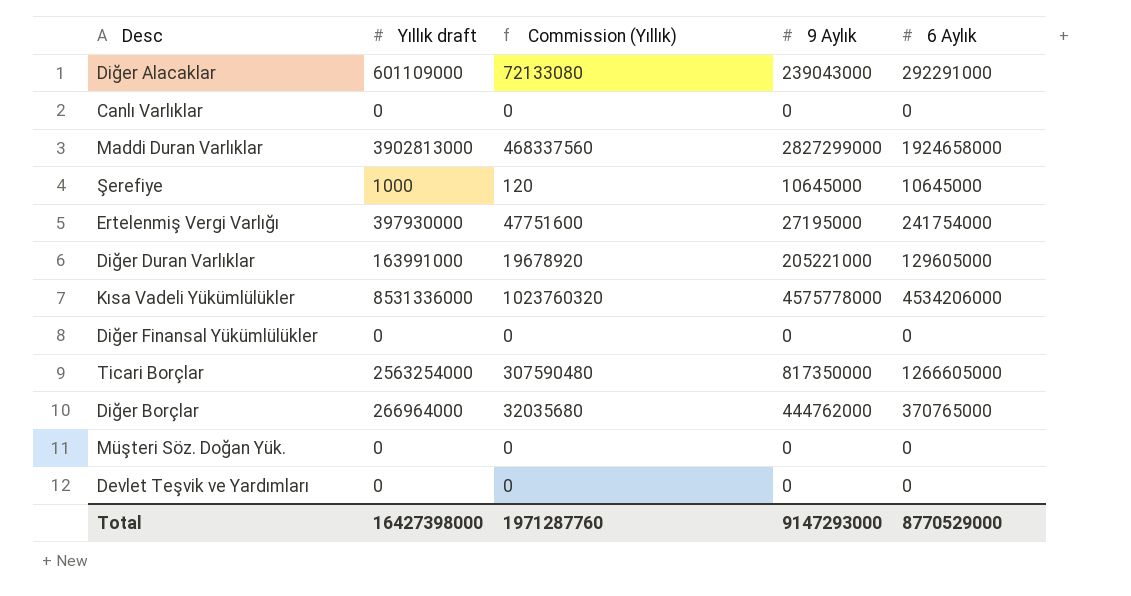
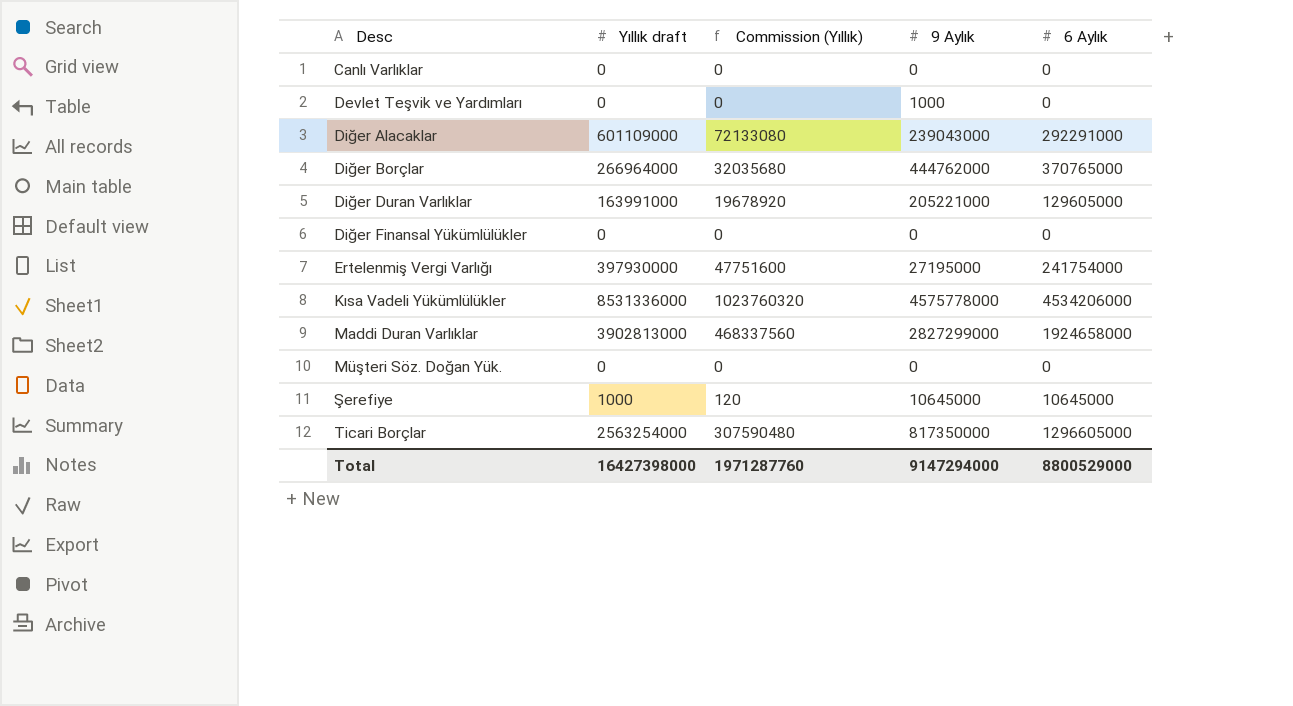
row order: none -> Desc ascending
Devlet Teşvik ve Yardımları | 9 Aylık: 0 -> 1000
Ticari Borçlar | 6 Aylık: 1266605000 -> 1296605000
Total | 9 Aylık: 9147293000 -> 9147294000
Total | 6 Aylık: 8770529000 -> 8800529000

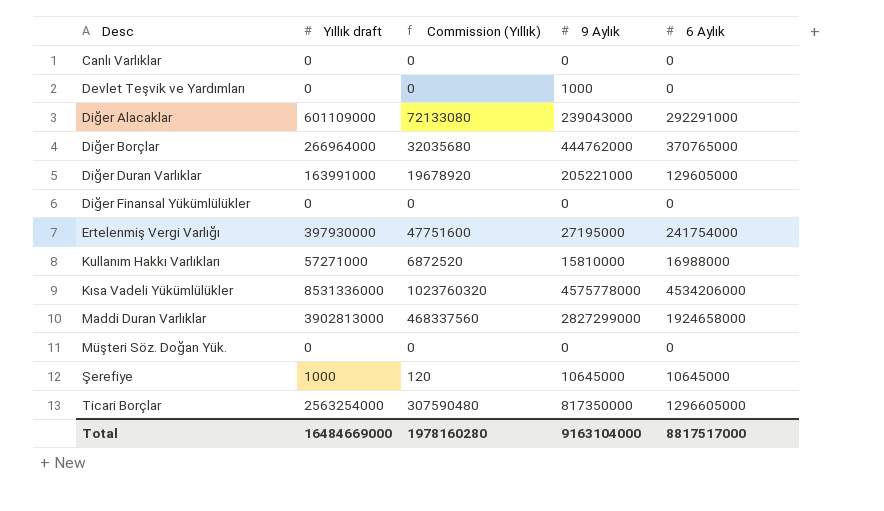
row Kullanım Hakkı Varlıkları: none -> 57271000 | 6872520 | 15810000 | 16988000
Total | Yıllık draft: 16427398000 -> 16484669000
Total | Commission (Yıllık): 1971287760 -> 1978160280
Total | 9 Aylık: 9147294000 -> 9163104000
Total | 6 Aylık: 8800529000 -> 8817517000

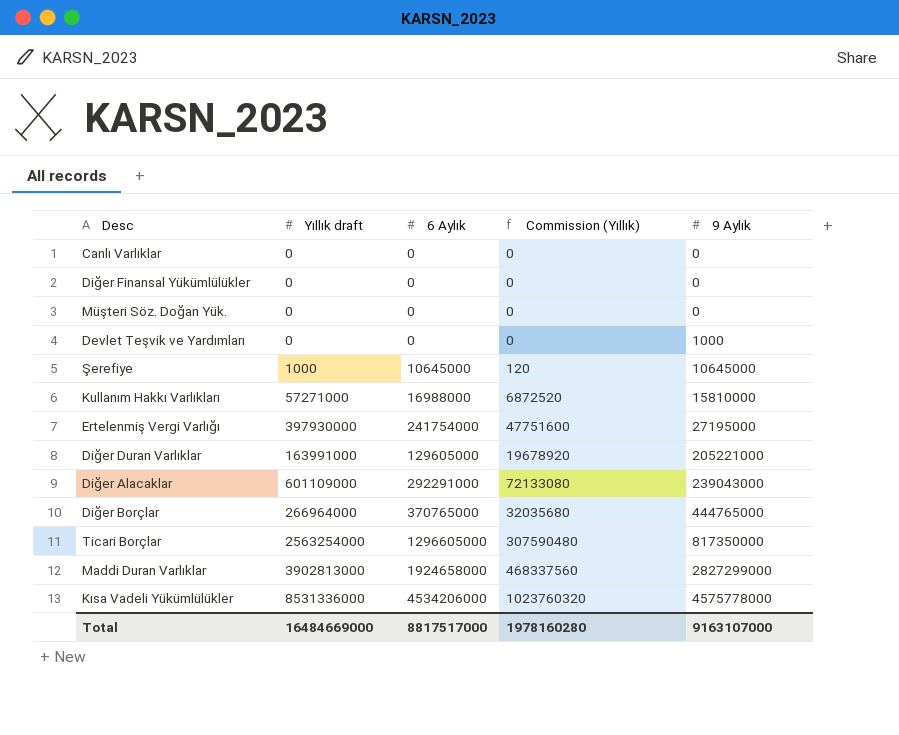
row order: Desc ascending -> 9 Aylık ascending
column 6 Aylık | position: 5 -> 3
Diğer Borçlar | 9 Aylık: 444762000 -> 444765000
Total | 9 Aylık: 9163104000 -> 9163107000

